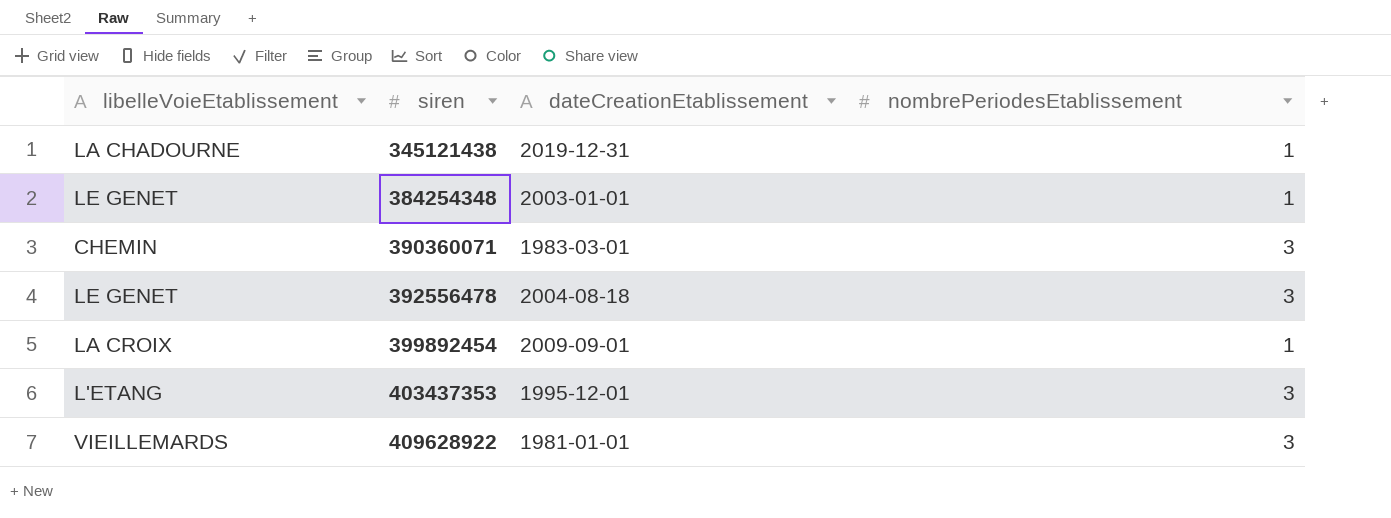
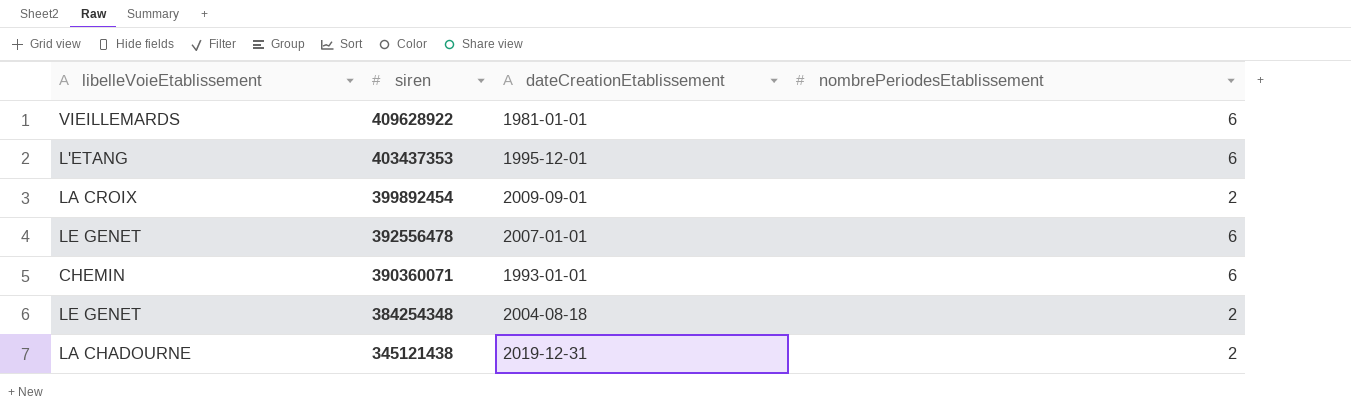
row order: siren ascending -> siren descending
409628922 | nombrePeriodesEtablissement: 3 -> 6
403437353 | nombrePeriodesEtablissement: 3 -> 6
399892454 | nombrePeriodesEtablissement: 1 -> 2
392556478 | dateCreationEtablissement: 2004-08-18 -> 2007-01-01
392556478 | nombrePeriodesEtablissement: 3 -> 6
390360071 | dateCreationEtablissement: 1983-03-01 -> 1993-01-01
390360071 | nombrePeriodesEtablissement: 3 -> 6
384254348 | dateCreationEtablissement: 2003-01-01 -> 2004-08-18
384254348 | nombrePeriodesEtablissement: 1 -> 2
345121438 | nombrePeriodesEtablissement: 1 -> 2

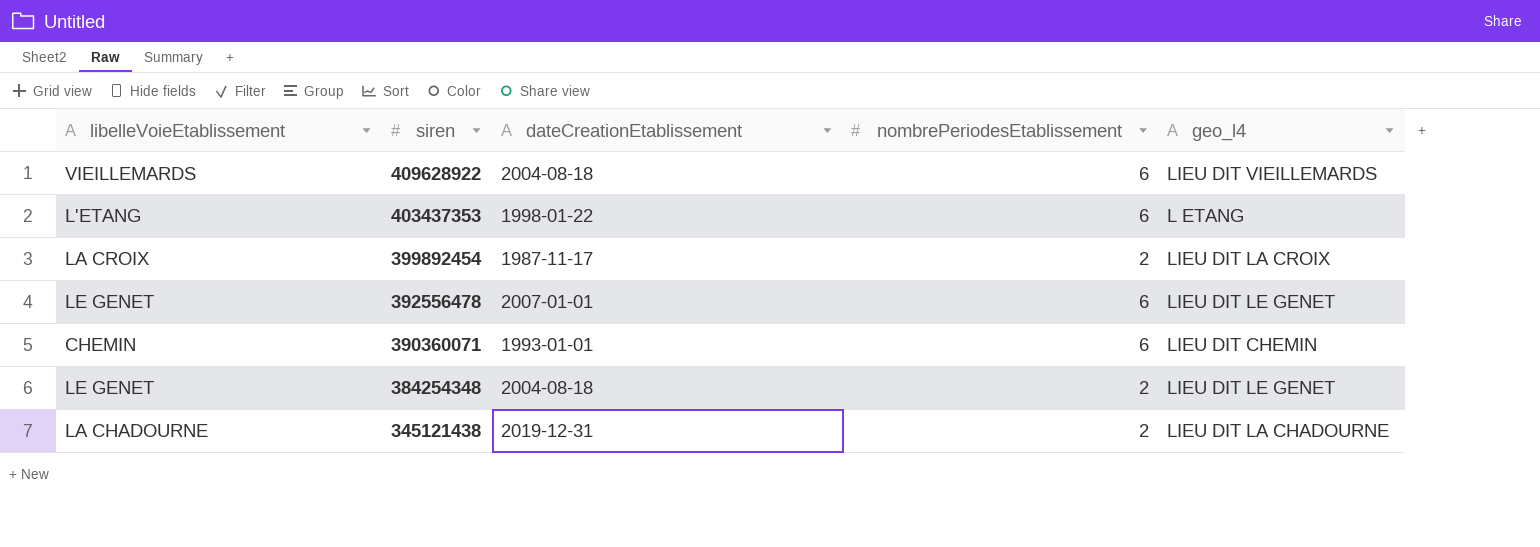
column geo_l4 | position: none -> 5
409628922 | dateCreationEtablissement: 1981-01-01 -> 2004-08-18
403437353 | dateCreationEtablissement: 1995-12-01 -> 1998-01-22
399892454 | dateCreationEtablissement: 2009-09-01 -> 1987-11-17

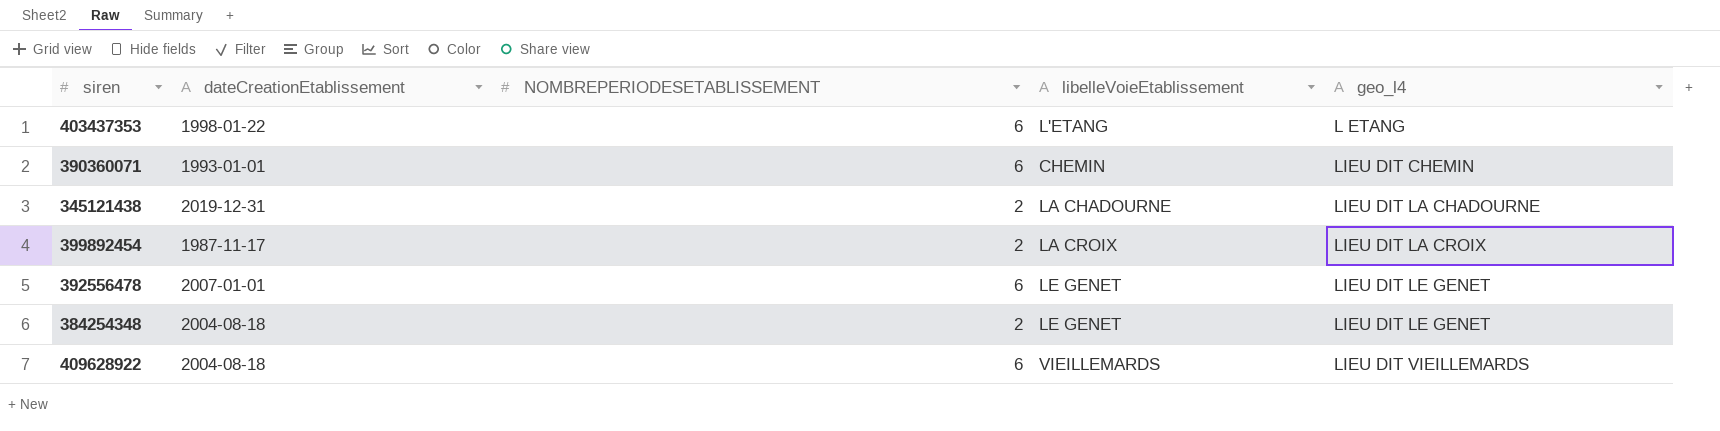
row order: siren descending -> geo_l4 ascending
column name: nombrePeriodesEtablissement -> NOMBREPERIODESETABLISSEMENT
column libelleVoieEtablissement | position: 1 -> 4

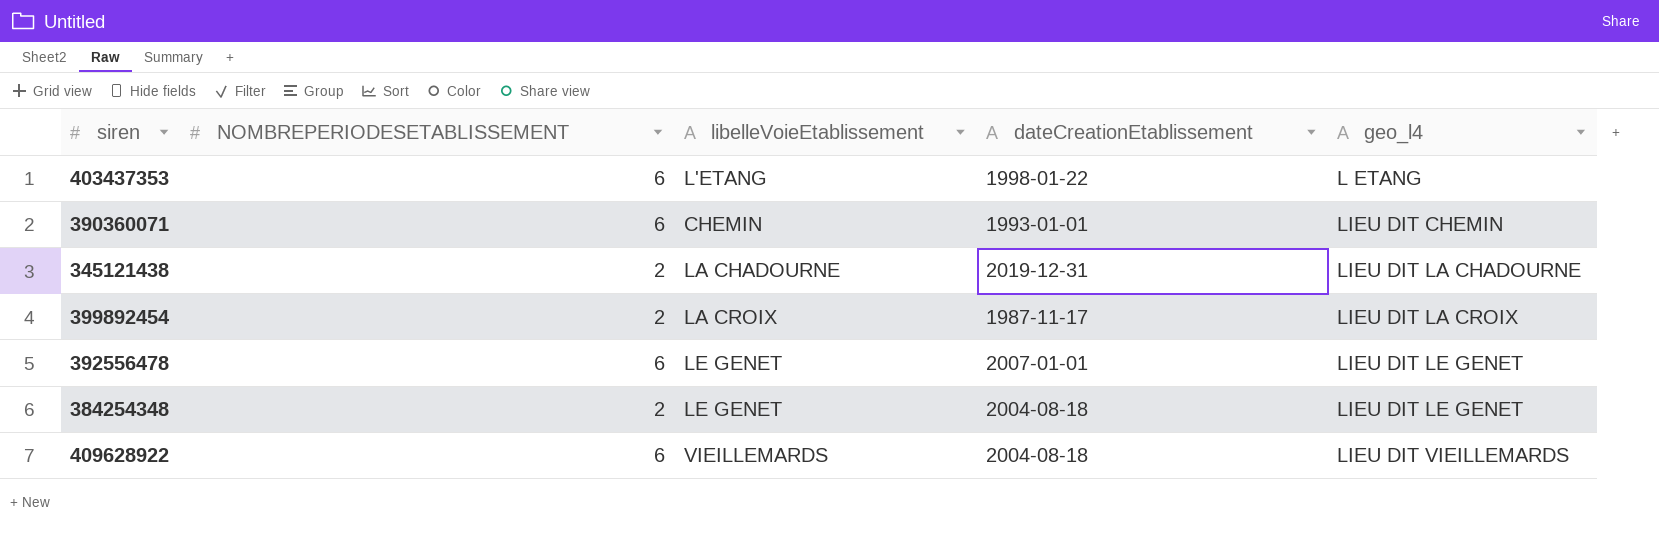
column dateCreationEtablissement | position: 2 -> 4

